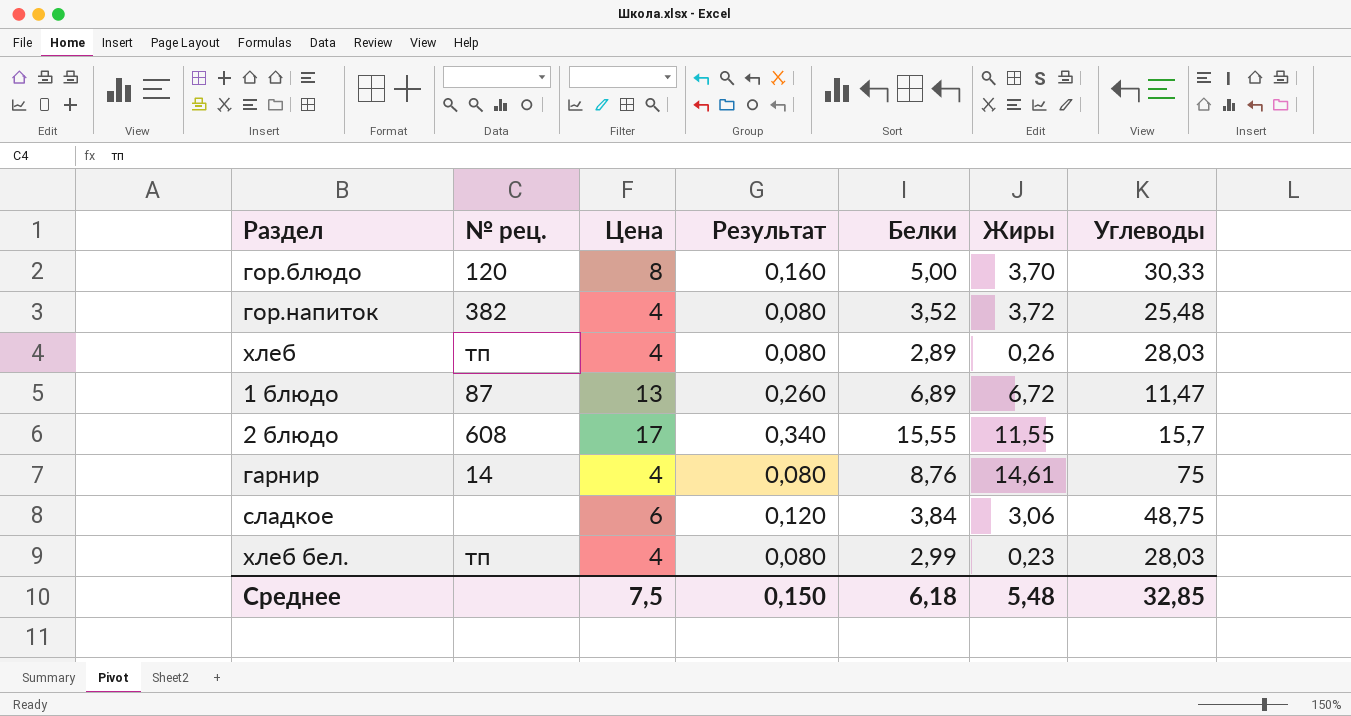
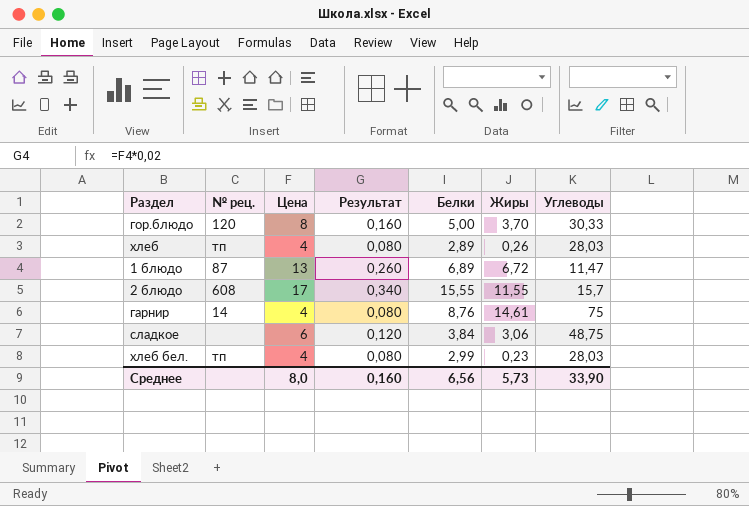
row гор.напиток: 382 | 4 | 0,080 | 3,52 | 3,72 | 25,48 -> none
Среднее | Цена: 7,5 -> 8,0
Среднее | Результат: 0,150 -> 0,160
Среднее | Белки: 6,18 -> 6,56
Среднее | Жиры: 5,48 -> 5,73
Среднее | Углеводы: 32,85 -> 33,90

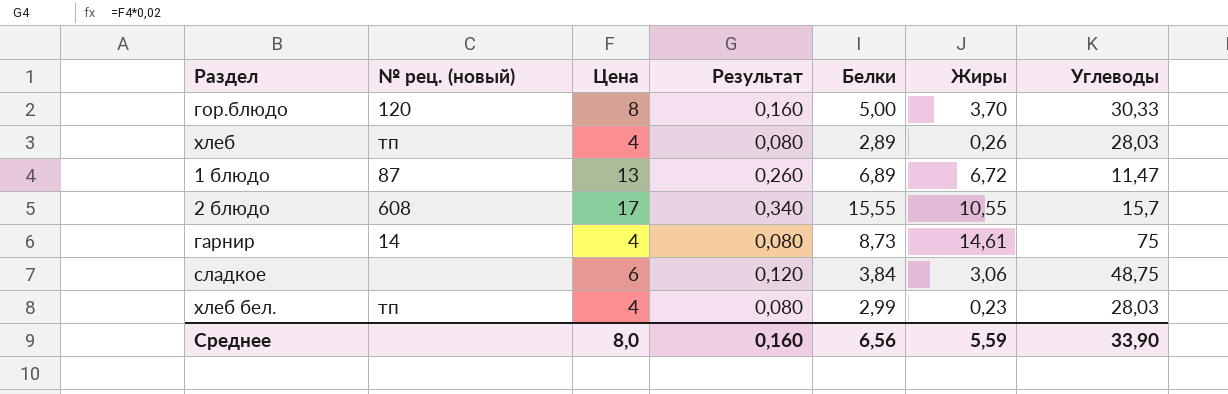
column name: № рец. -> № рец. (новый)
2 блюдо | Жиры: 11,55 -> 10,55
гарнир | Белки: 8,76 -> 8,73
Среднее | Жиры: 5,73 -> 5,59

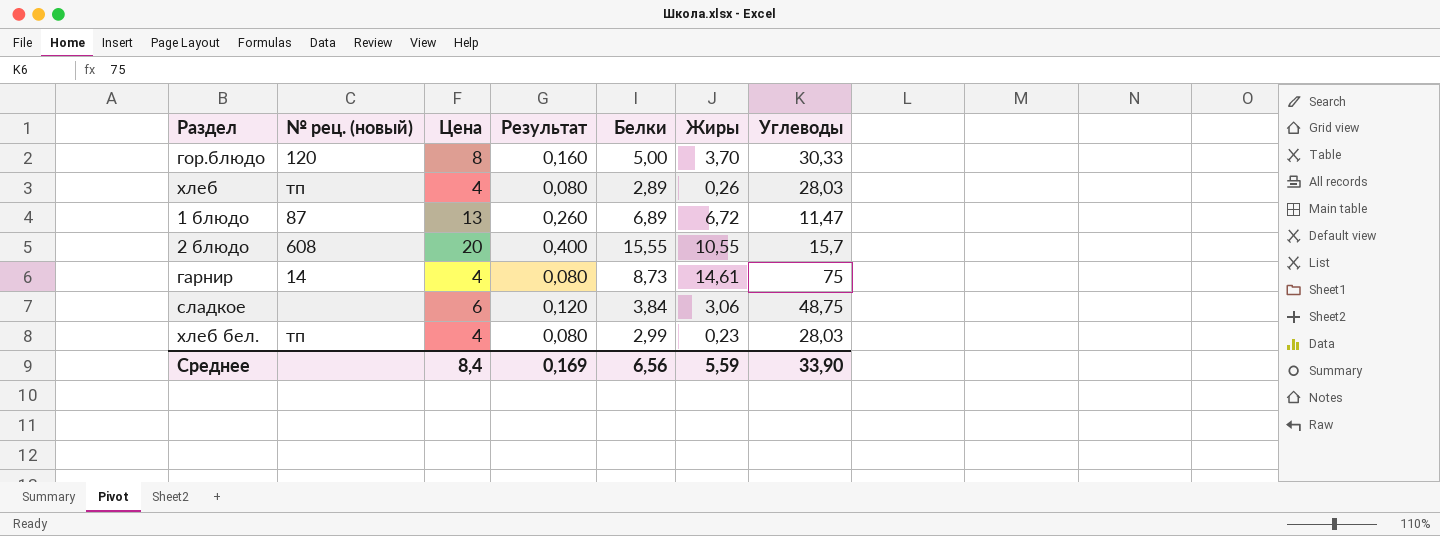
2 блюдо | Цена: 17 -> 20
2 блюдо | Результат: 0,340 -> 0,400
Среднее | Цена: 8,0 -> 8,4
Среднее | Результат: 0,160 -> 0,169

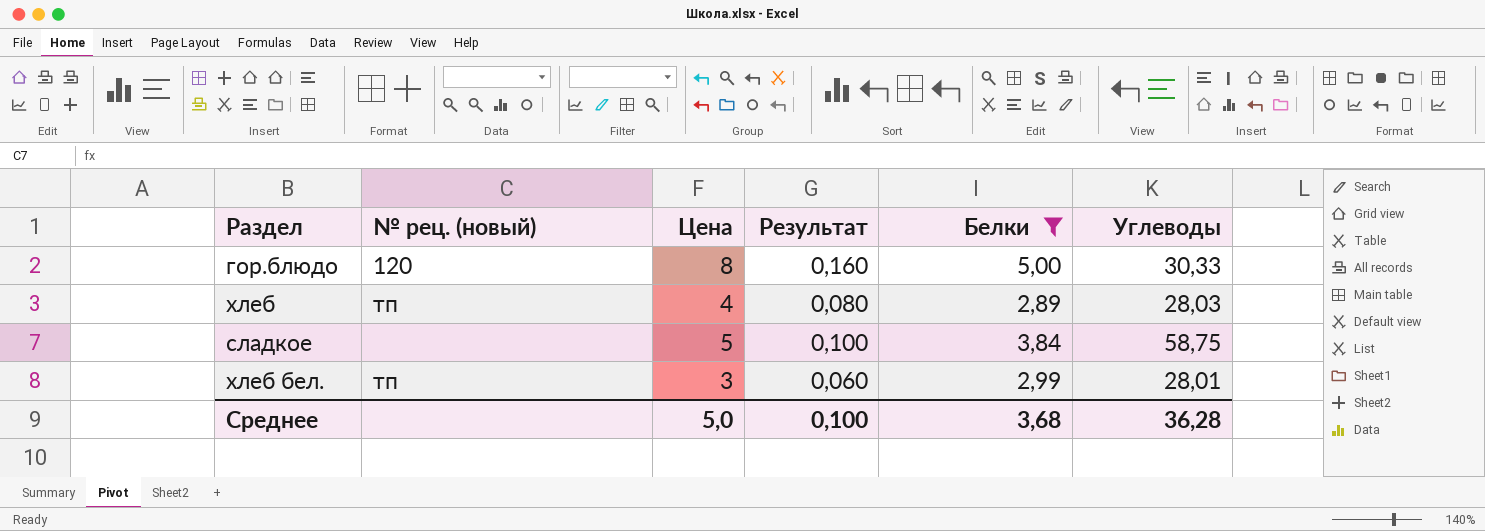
filter: none -> Белки <= 5,00
column Жиры | position: 6 -> none
сладкое | Цена: 6 -> 5
сладкое | Результат: 0,120 -> 0,100
сладкое | Углеводы: 48,75 -> 58,75
хлеб бел. | Цена: 4 -> 3
хлеб бел. | Результат: 0,080 -> 0,060
хлеб бел. | Углеводы: 28,03 -> 28,01
Среднее | Цена: 8,4 -> 5,0
Среднее | Результат: 0,169 -> 0,100
Среднее | Белки: 6,56 -> 3,68
Среднее | Углеводы: 33,90 -> 36,28

